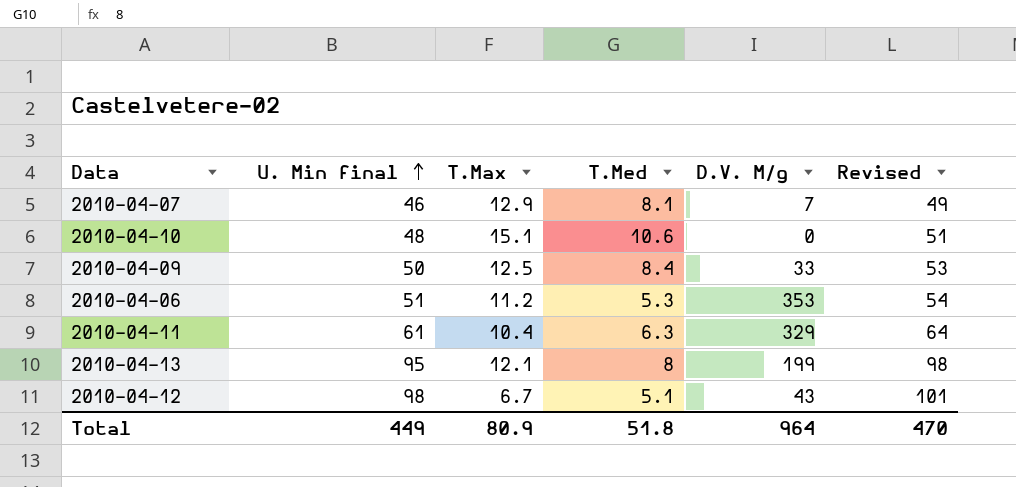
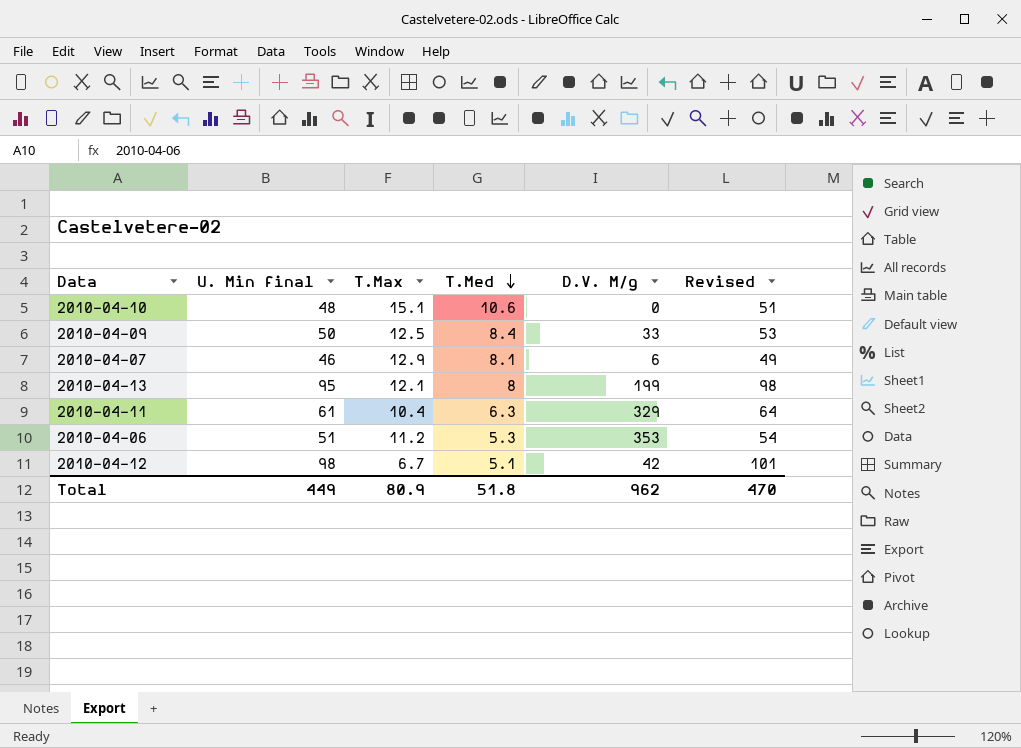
row order: U. Min final ascending -> T.Med descending
2010-04-07 | D.V. M/g: 7 -> 6
2010-04-12 | D.V. M/g: 43 -> 42
Total | D.V. M/g: 964 -> 962

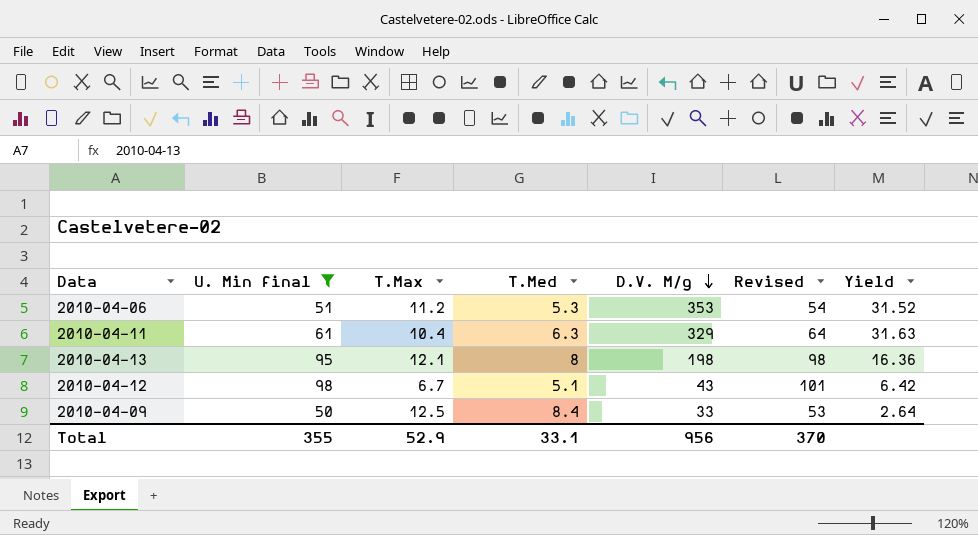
filter: none -> U. Min final >= 50
row order: T.Med descending -> D.V. M/g descending
column Yield | formula: none -> [D.V. M/g] / [T.Max]
2010-04-13 | D.V. M/g: 199 -> 198
2010-04-12 | D.V. M/g: 42 -> 43
Total | U. Min final: 449 -> 355
Total | T.Max: 80.9 -> 52.9
Total | T.Med: 51.8 -> 33.1
Total | D.V. M/g: 962 -> 956
Total | Revised: 470 -> 370

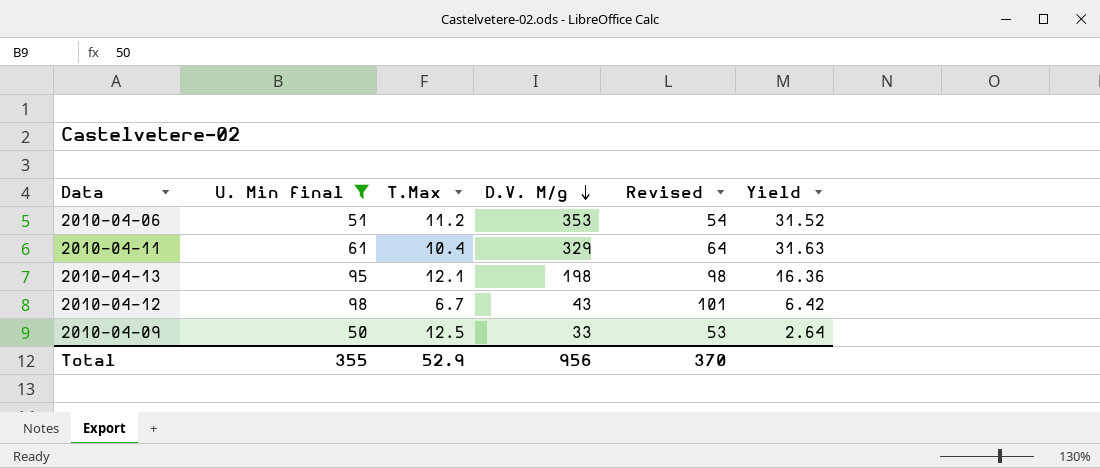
column T.Med | position: 4 -> none

